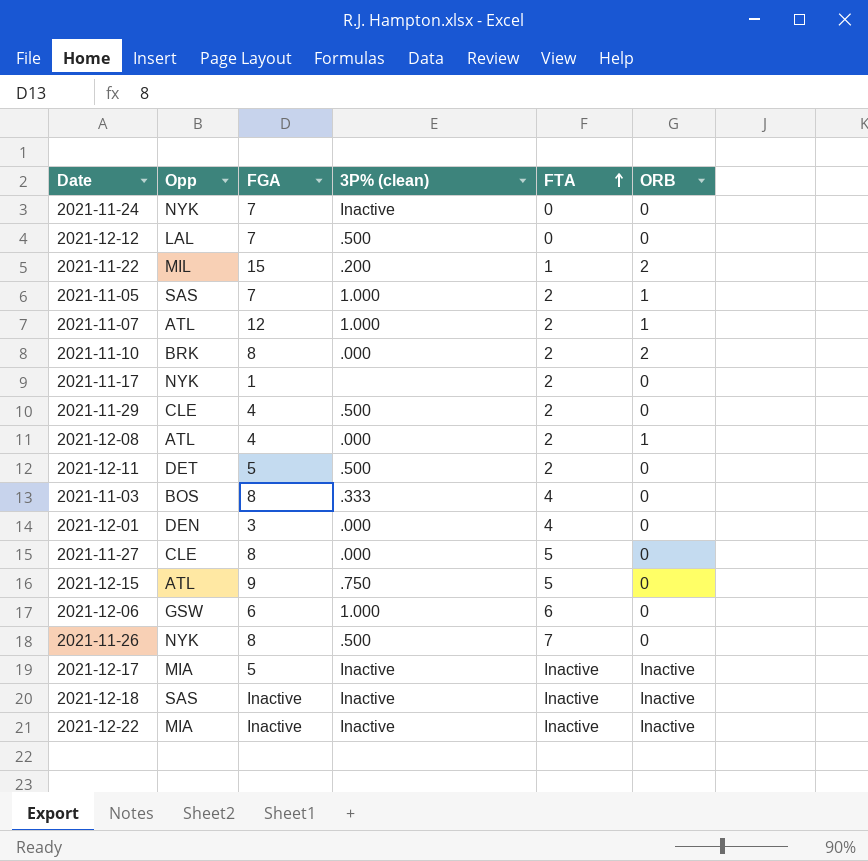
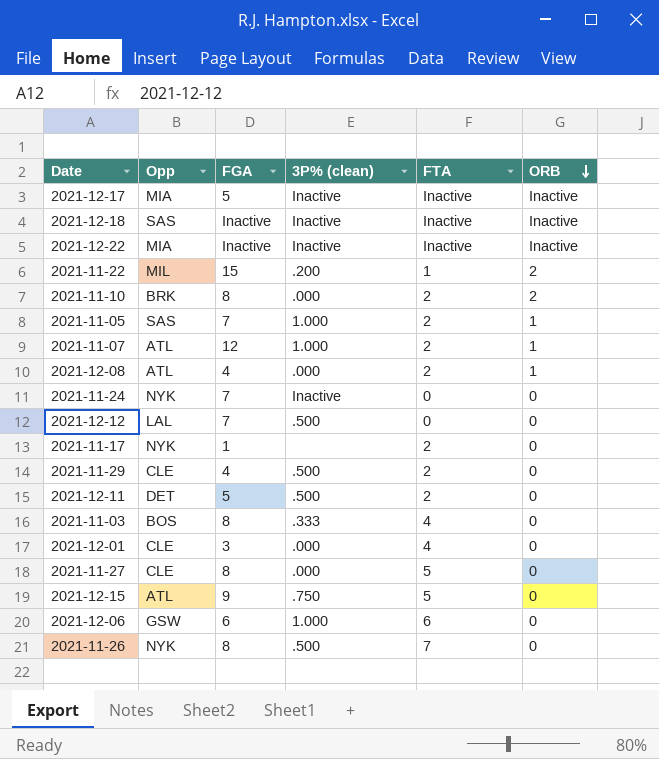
row order: FTA ascending -> ORB descending
2021-12-01 | Opp: DEN -> CLE

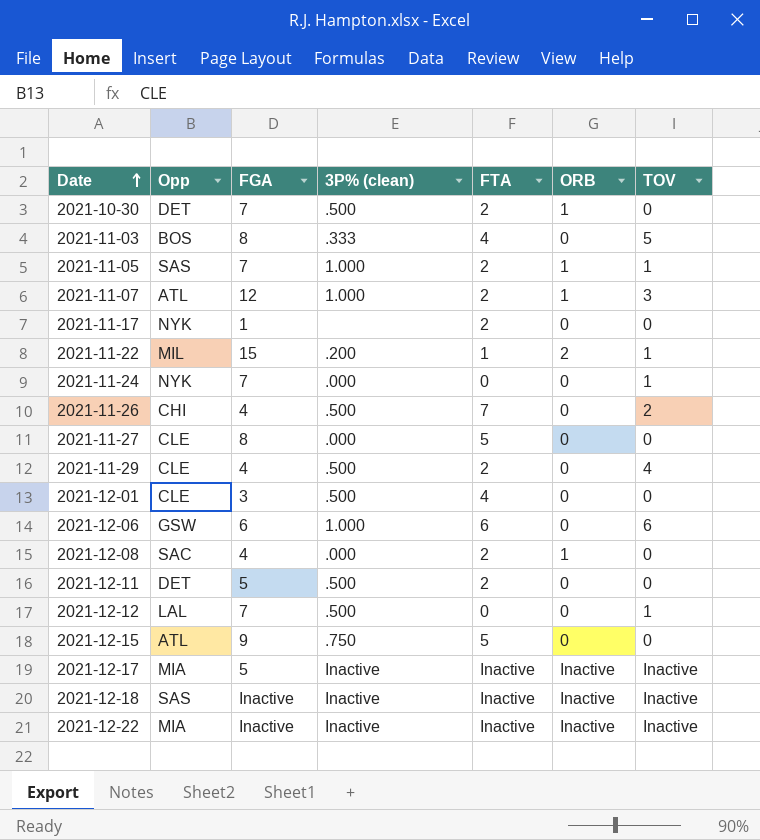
row order: ORB descending -> Date ascending
column TOV | position: none -> 7
row 2021-11-10: BRK | 8 | .000 | 2 | 2 -> none
row 2021-10-30: none -> DET | 7 | .500 | 2 | 1 | 0
2021-11-24 | 3P% (clean): Inactive -> .000
2021-11-26 | Opp: NYK -> CHI
2021-11-26 | FGA: 8 -> 4
2021-12-01 | 3P% (clean): .000 -> .500
2021-12-08 | Opp: ATL -> SAC

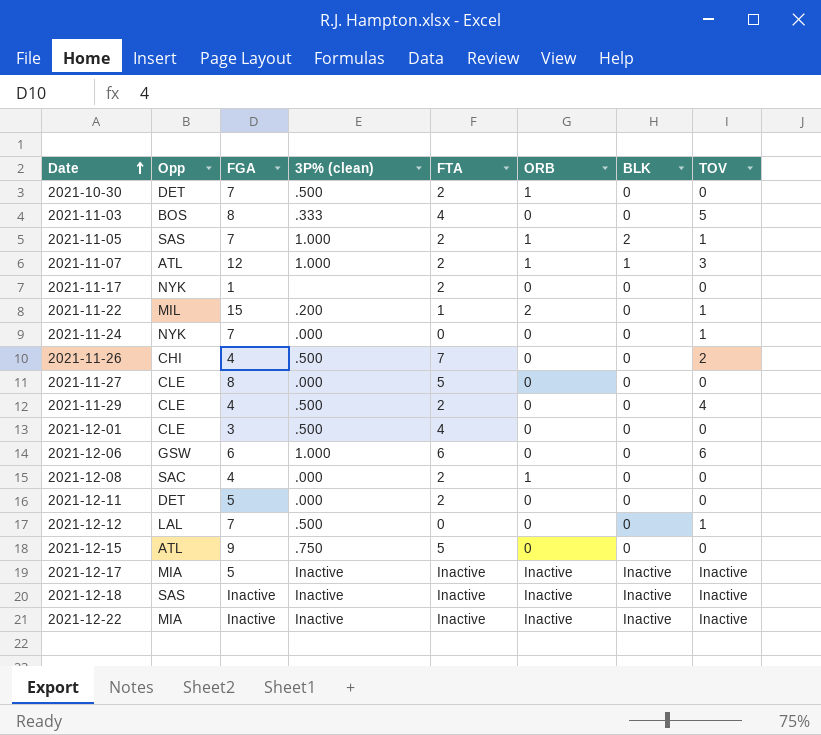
column BLK | position: none -> 7
2021-12-11 | 3P% (clean): .500 -> .000

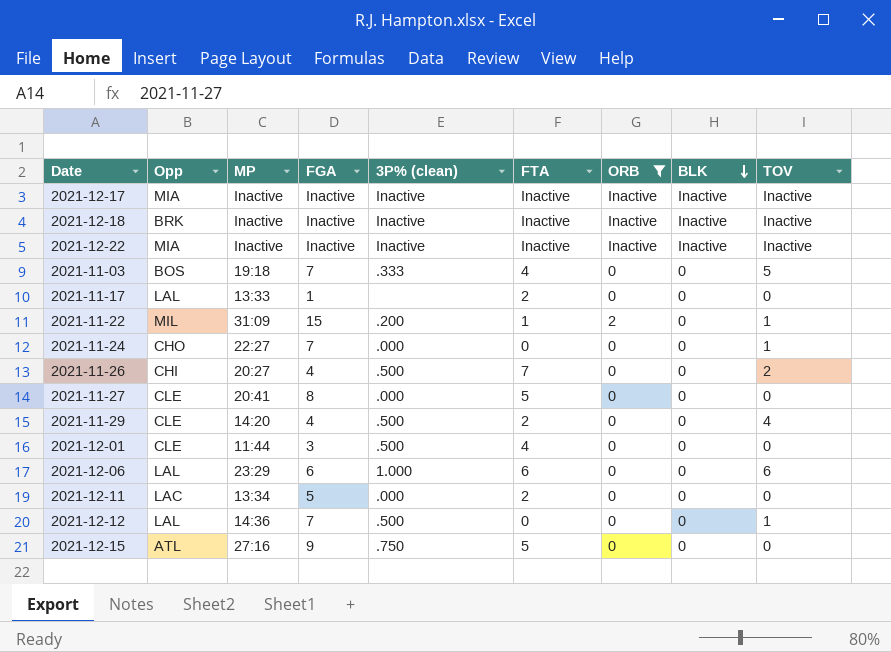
filter: none -> ORB != 1
row order: Date ascending -> BLK descending
column MP | position: none -> 3
2021-12-17 | FGA: 5 -> Inactive
2021-12-18 | Opp: SAS -> BRK
2021-11-03 | FGA: 8 -> 7
2021-11-17 | Opp: NYK -> LAL
2021-11-24 | Opp: NYK -> CHO
2021-12-06 | Opp: GSW -> LAL
2021-12-11 | Opp: DET -> LAC

